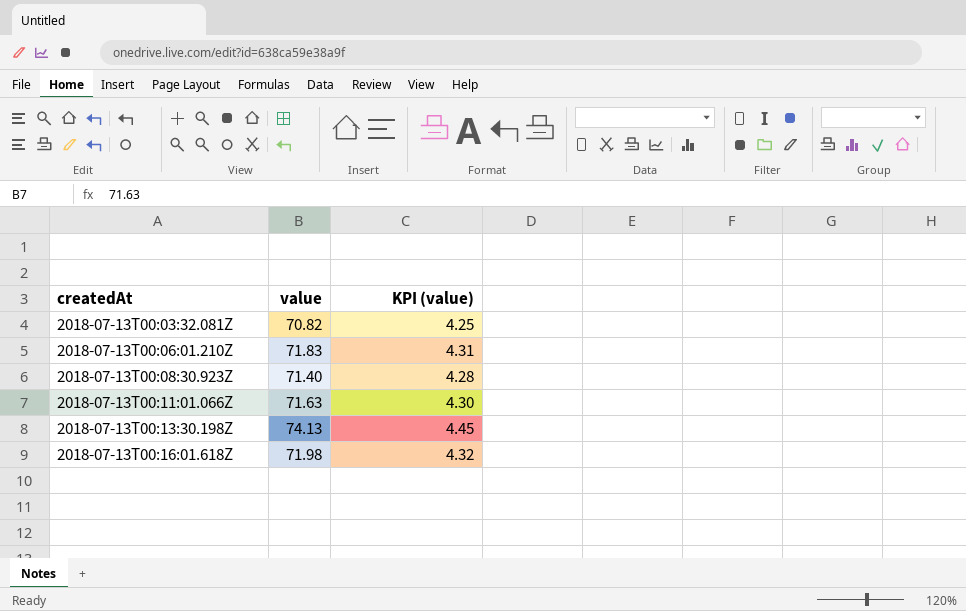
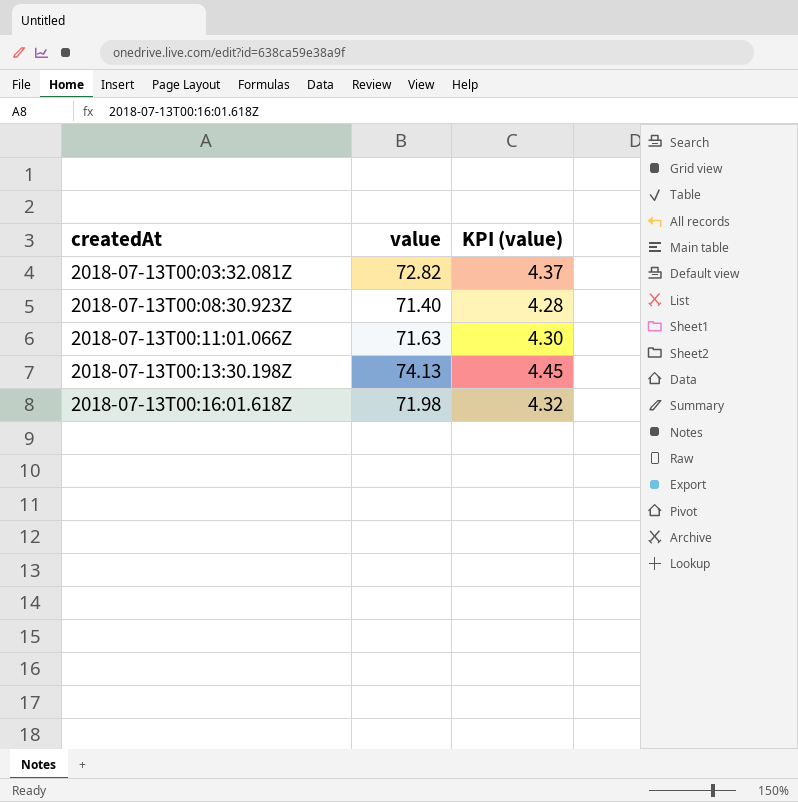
row 2018-07-13T00:06:01.210Z: 71.83 | 4.31 -> none
2018-07-13T00:03:32.081Z | value: 70.82 -> 72.82
2018-07-13T00:03:32.081Z | KPI (value): 4.25 -> 4.37

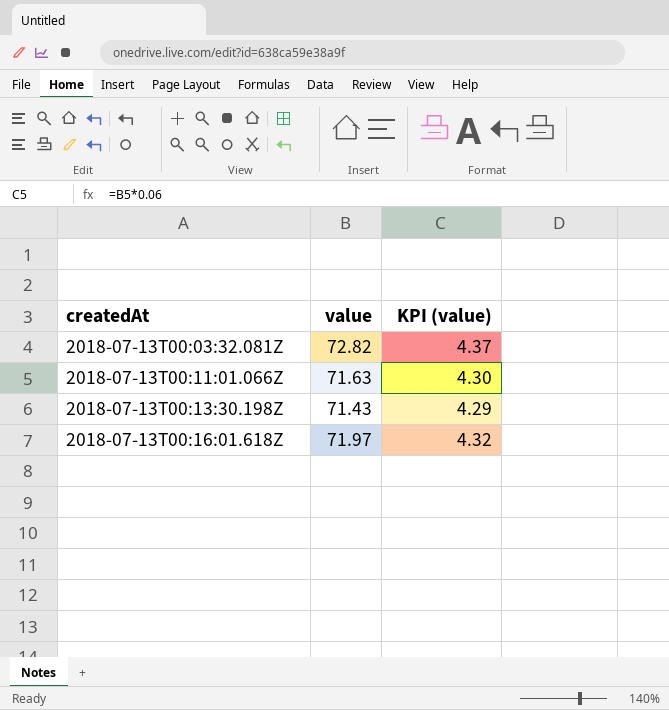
row 2018-07-13T00:08:30.923Z: 71.40 | 4.28 -> none
2018-07-13T00:13:30.198Z | value: 74.13 -> 71.43
2018-07-13T00:13:30.198Z | KPI (value): 4.45 -> 4.29
2018-07-13T00:16:01.618Z | value: 71.98 -> 71.97

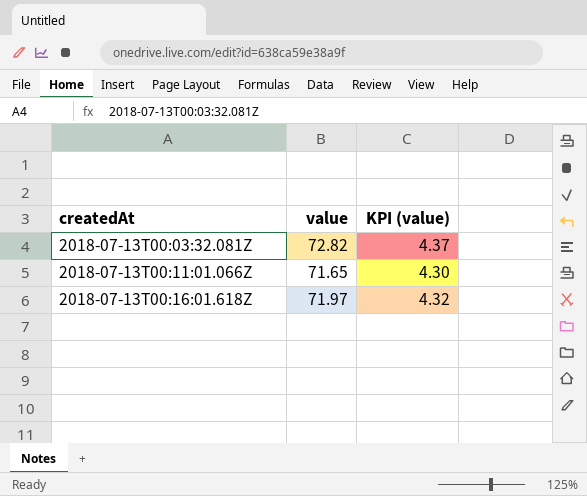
row 2018-07-13T00:13:30.198Z: 71.43 | 4.29 -> none
2018-07-13T00:11:01.066Z | value: 71.63 -> 71.65

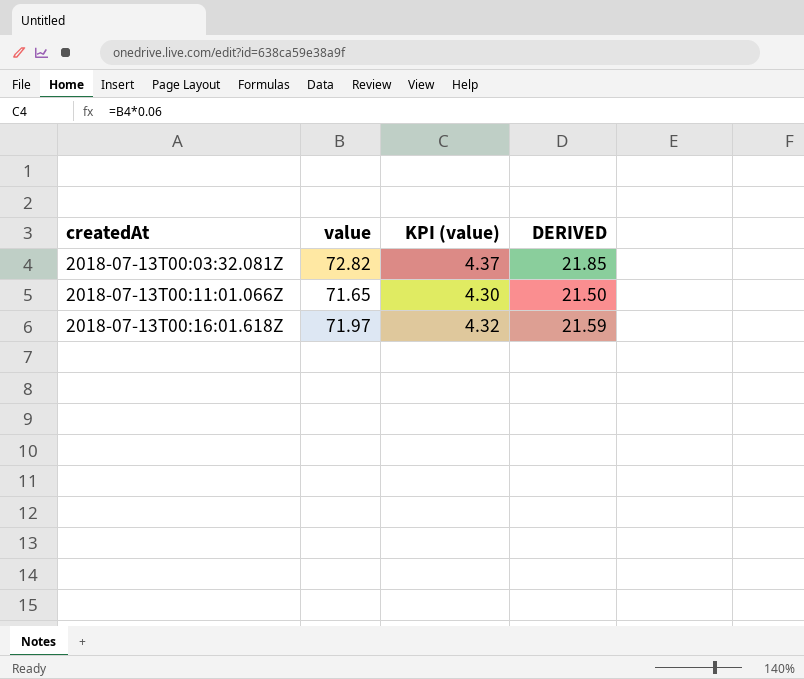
column DERIVED | formula: none -> [value] * 0.3

